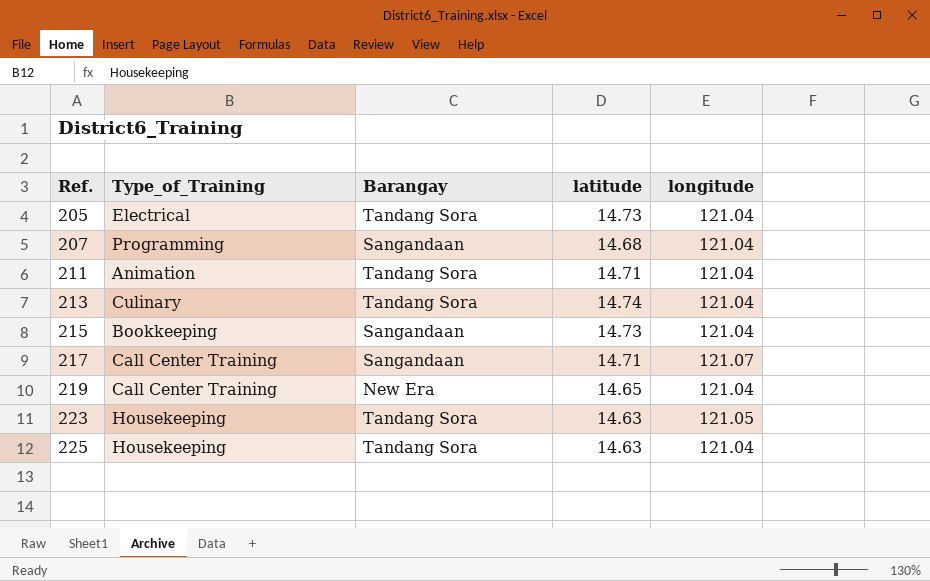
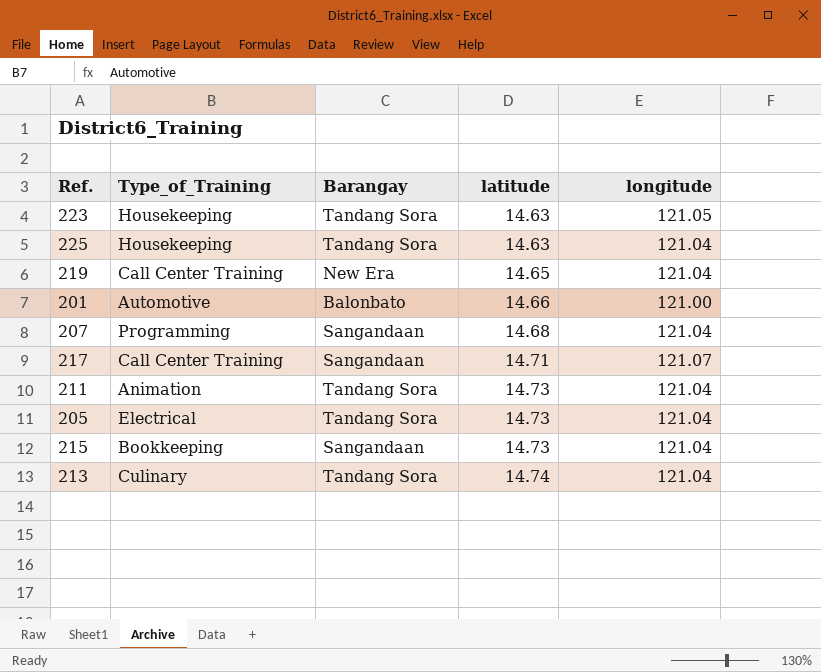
row order: Ref. ascending -> latitude ascending
row 201: none -> Automotive | Balonbato | 14.66 | 121.00
211 | latitude: 14.71 -> 14.73

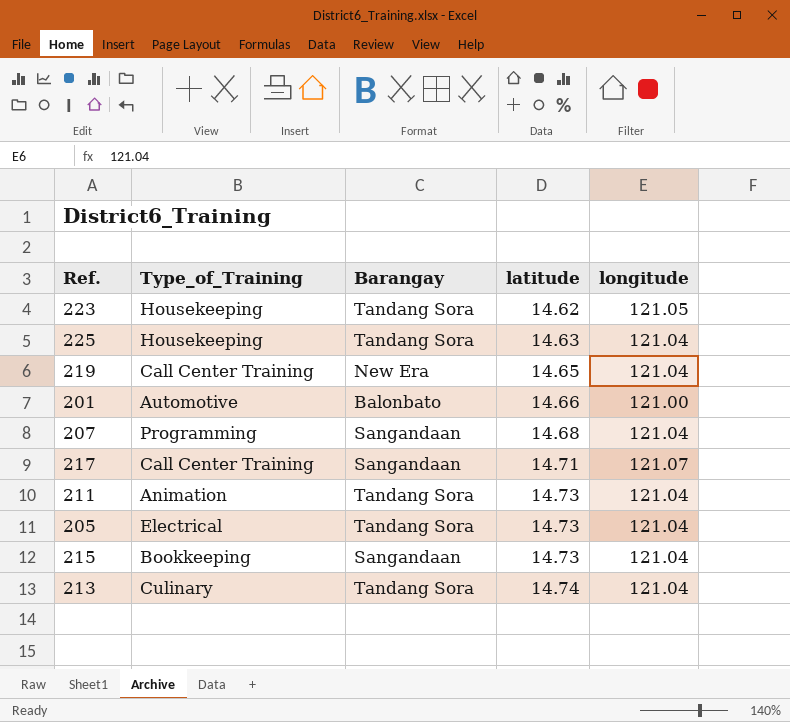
223 | latitude: 14.63 -> 14.62

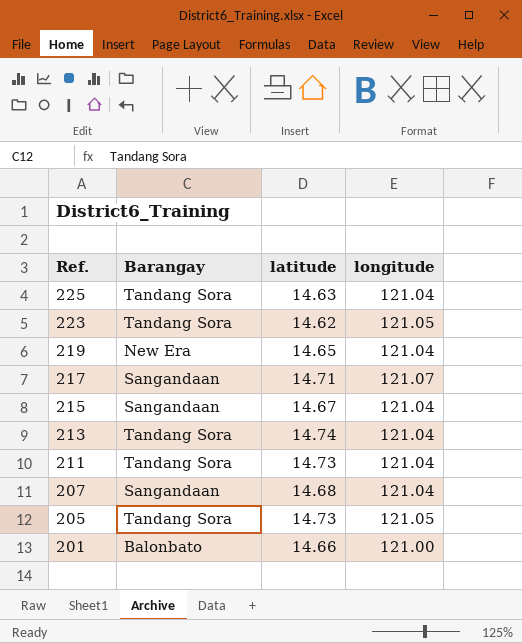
row order: latitude ascending -> Ref. descending
column Type_of_Training | position: 2 -> none
215 | latitude: 14.73 -> 14.67
205 | longitude: 121.04 -> 121.05

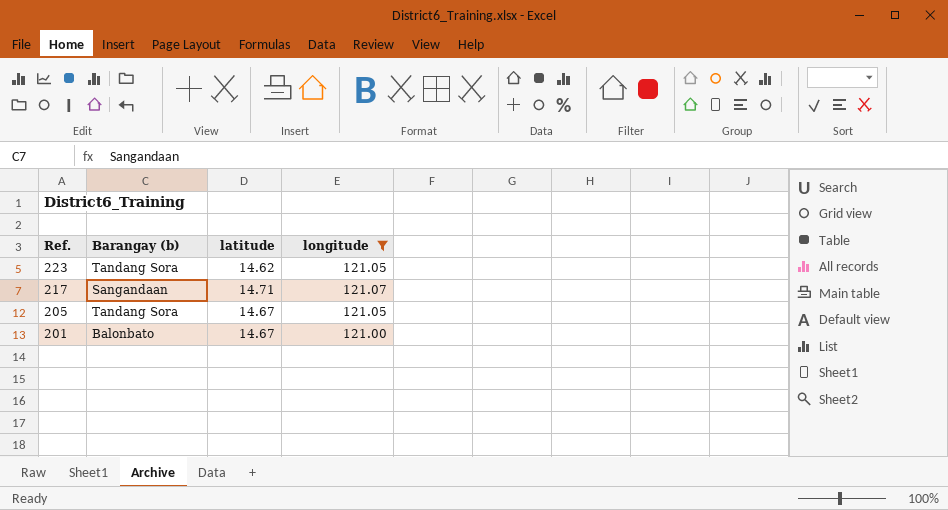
filter: none -> longitude != 121.04
column name: Barangay -> Barangay (b)
205 | latitude: 14.73 -> 14.67
201 | latitude: 14.66 -> 14.67

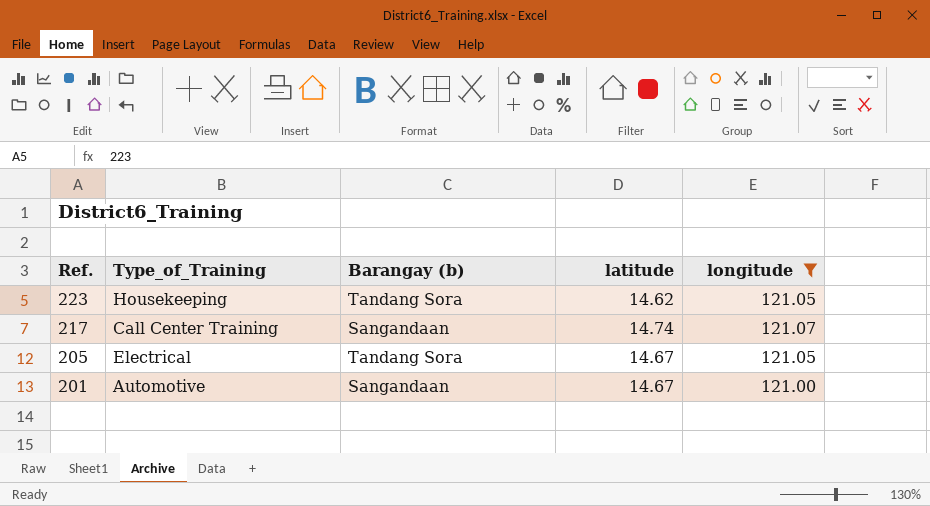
column Type_of_Training | position: none -> 2
217 | latitude: 14.71 -> 14.74
201 | Barangay (b): Balonbato -> Sangandaan

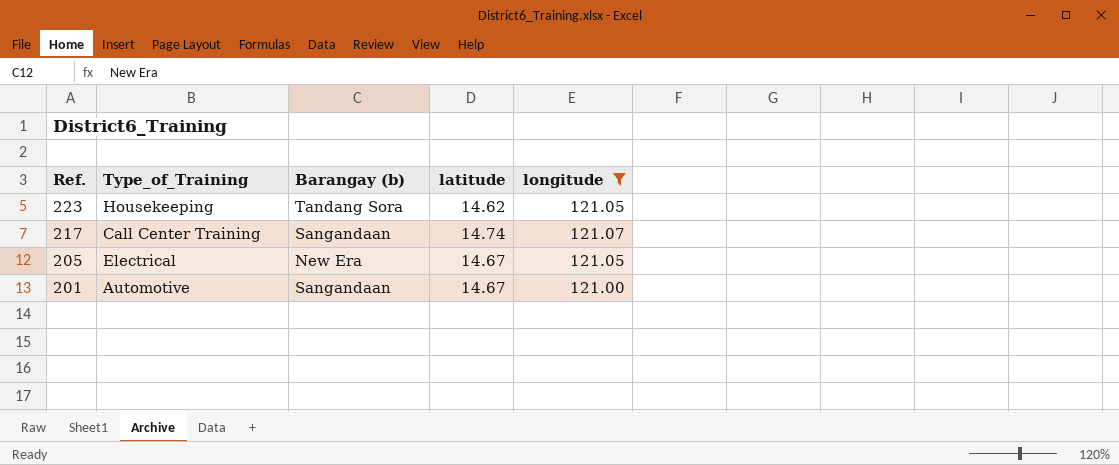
205 | Barangay (b): Tandang Sora -> New Era

